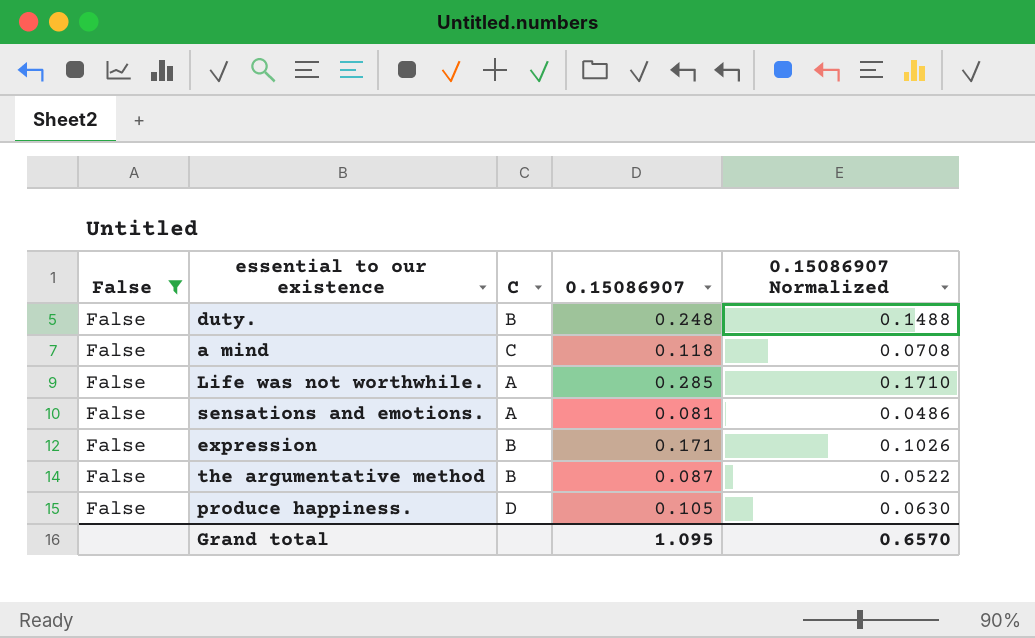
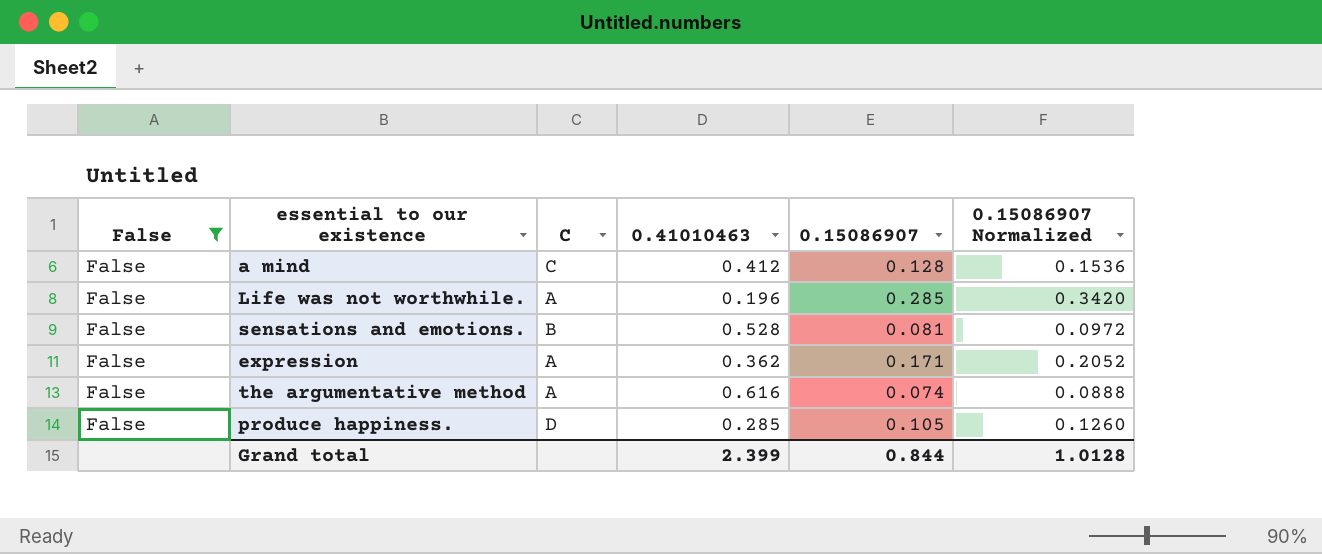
column 0.41010463 | position: none -> 4
column 0.15086907 Normalized | formula: [0.15086907] * 0.6 -> [0.15086907] * 1.2
row duty.: False | B | 0.248 | 0.1488 -> none
a mind | 0.15086907: 0.118 -> 0.128
sensations and emotions. | C: A -> B
expression | C: B -> A
the argumentative method | C: B -> A
the argumentative method | 0.15086907: 0.087 -> 0.074
Grand total | 0.15086907: 1.095 -> 0.844
Grand total | 0.15086907 Normalized: 0.6570 -> 1.0128

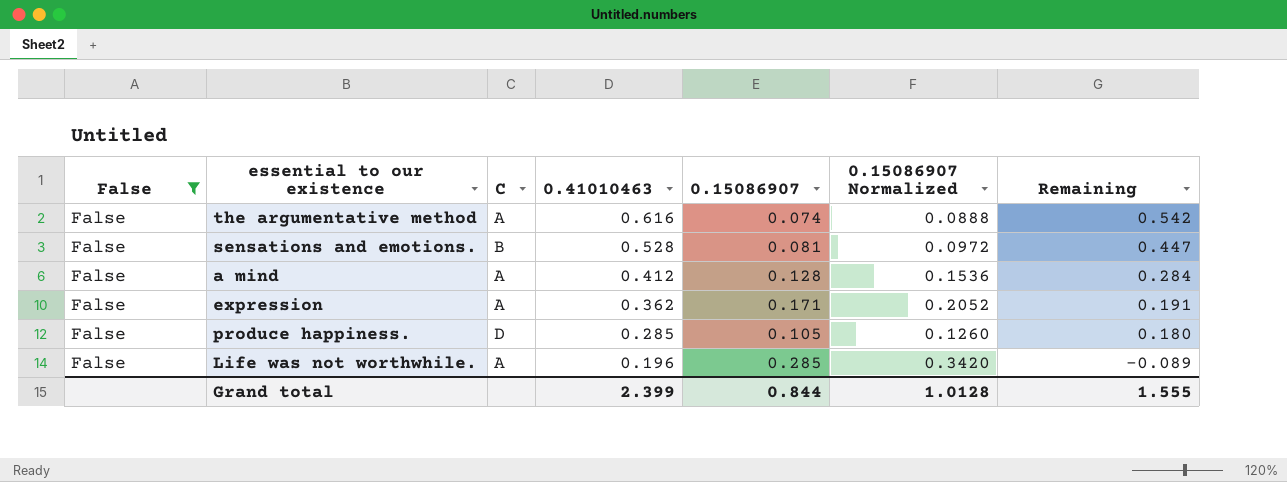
row order: none -> 0.41010463 descending
column Remaining | formula: none -> [0.41010463] - [0.15086907]
a mind | C: C -> A

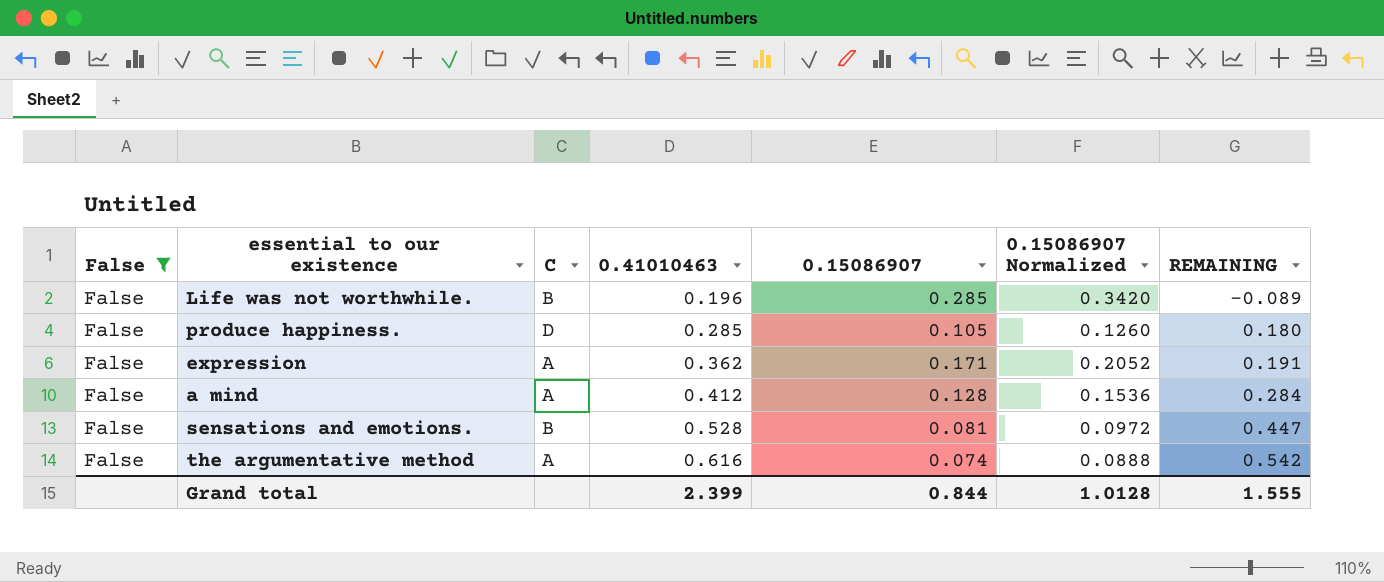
row order: 0.41010463 descending -> 0.41010463 ascending
column name: Remaining -> REMAINING
Life was not worthwhile. | C: A -> B

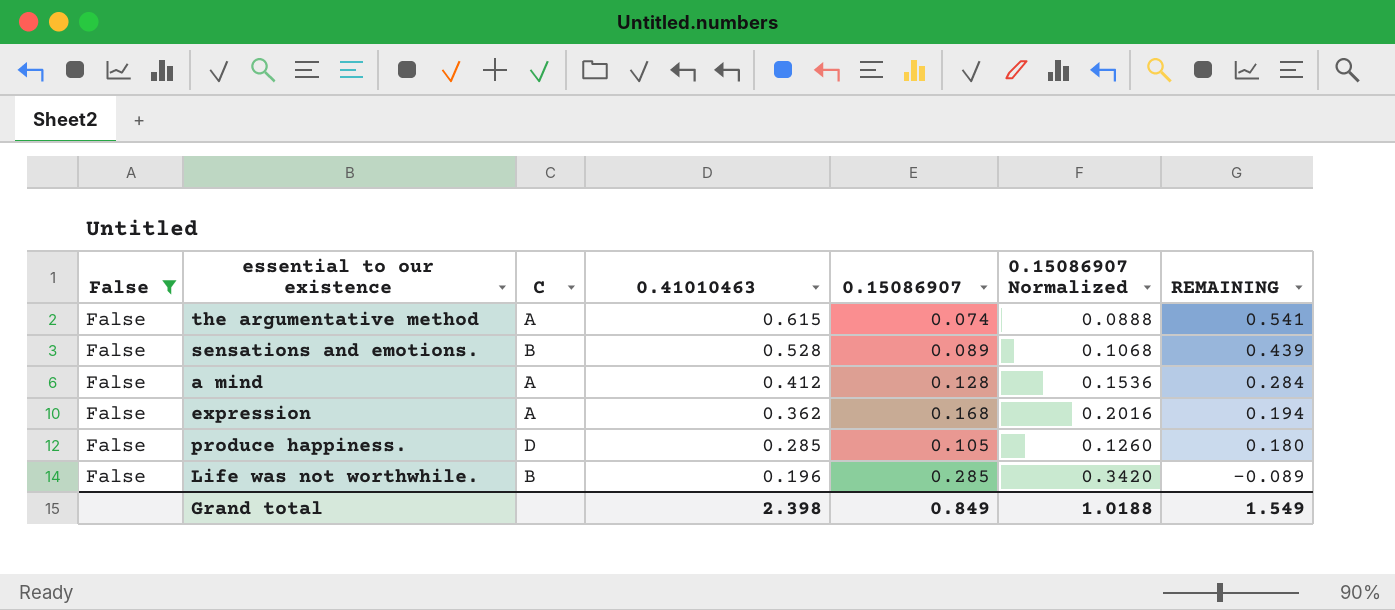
row order: 0.41010463 ascending -> 0.41010463 descending
the argumentative method | 0.41010463: 0.616 -> 0.615
the argumentative method | REMAINING: 0.542 -> 0.541
sensations and emotions. | 0.15086907: 0.081 -> 0.089
sensations and emotions. | 0.15086907 Normalized: 0.0972 -> 0.1068
sensations and emotions. | REMAINING: 0.447 -> 0.439
expression | 0.15086907: 0.171 -> 0.168
expression | 0.15086907 Normalized: 0.2052 -> 0.2016
expression | REMAINING: 0.191 -> 0.194
Grand total | 0.41010463: 2.399 -> 2.398
Grand total | 0.15086907: 0.844 -> 0.849
Grand total | 0.15086907 Normalized: 1.0128 -> 1.0188
Grand total | REMAINING: 1.555 -> 1.549

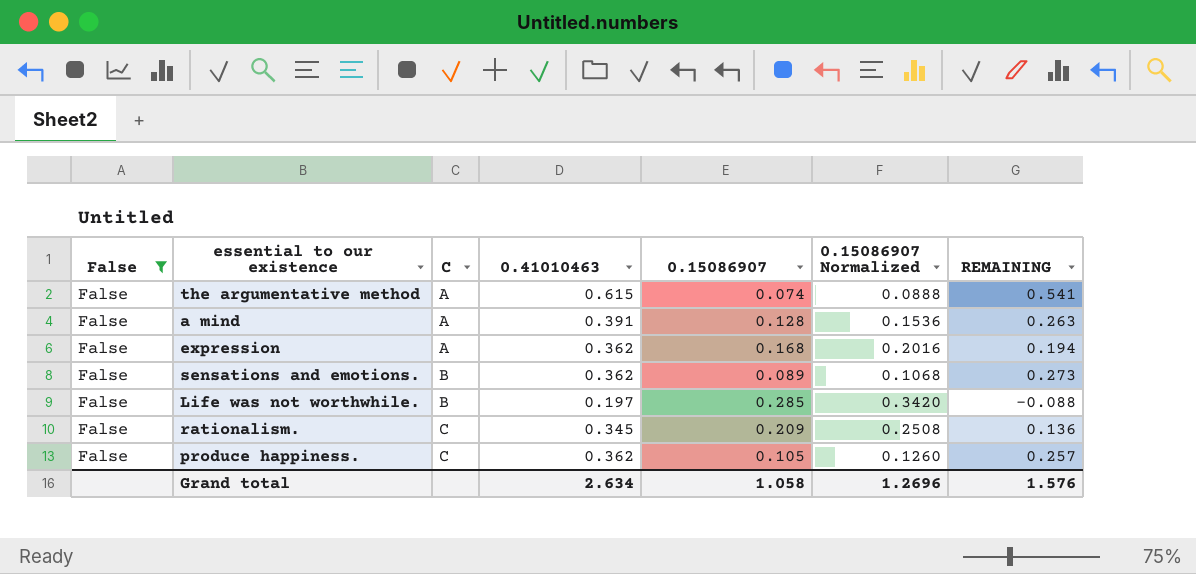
row order: 0.41010463 descending -> C ascending
a mind | 0.41010463: 0.412 -> 0.391
a mind | REMAINING: 0.284 -> 0.263
sensations and emotions. | 0.41010463: 0.528 -> 0.362
sensations and emotions. | REMAINING: 0.439 -> 0.273
Life was not worthwhile. | 0.41010463: 0.196 -> 0.197
Life was not worthwhile. | REMAINING: -0.089 -> -0.088
row rationalism.: none -> False | C | 0.345 | 0.209 | 0.2508 | 0.136
produce happiness. | C: D -> C
produce happiness. | 0.41010463: 0.285 -> 0.362
produce happiness. | REMAINING: 0.180 -> 0.257
Grand total | 0.41010463: 2.398 -> 2.634
Grand total | 0.15086907: 0.849 -> 1.058
Grand total | 0.15086907 Normalized: 1.0188 -> 1.2696
Grand total | REMAINING: 1.549 -> 1.576

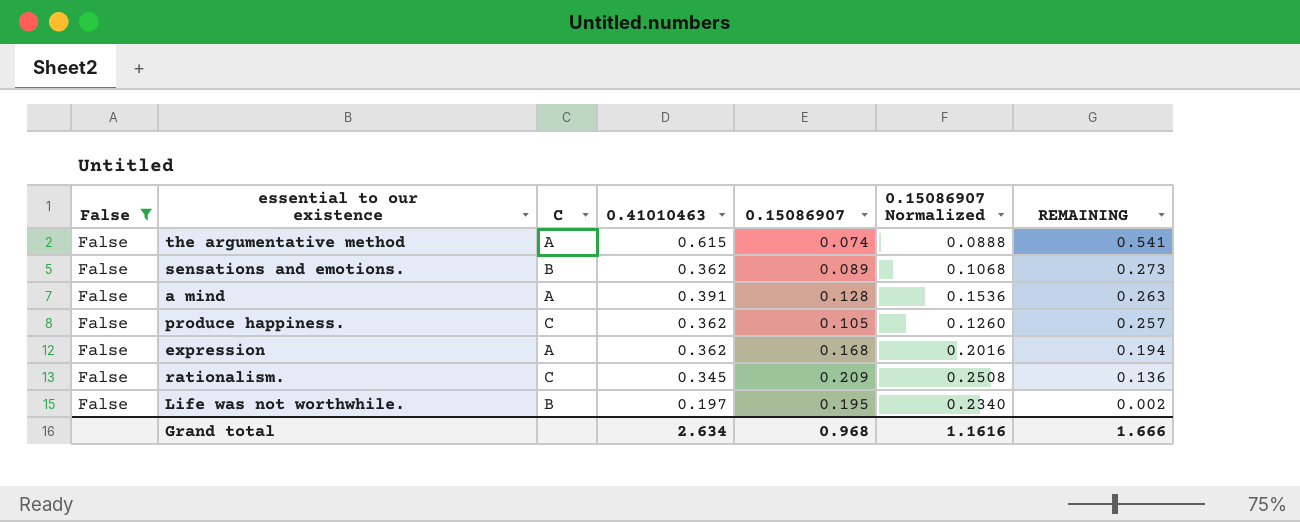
row order: C ascending -> REMAINING descending
Life was not worthwhile. | 0.15086907: 0.285 -> 0.195
Life was not worthwhile. | 0.15086907 Normalized: 0.3420 -> 0.2340
Life was not worthwhile. | REMAINING: -0.088 -> 0.002
Grand total | 0.15086907: 1.058 -> 0.968
Grand total | 0.15086907 Normalized: 1.2696 -> 1.1616
Grand total | REMAINING: 1.576 -> 1.666

